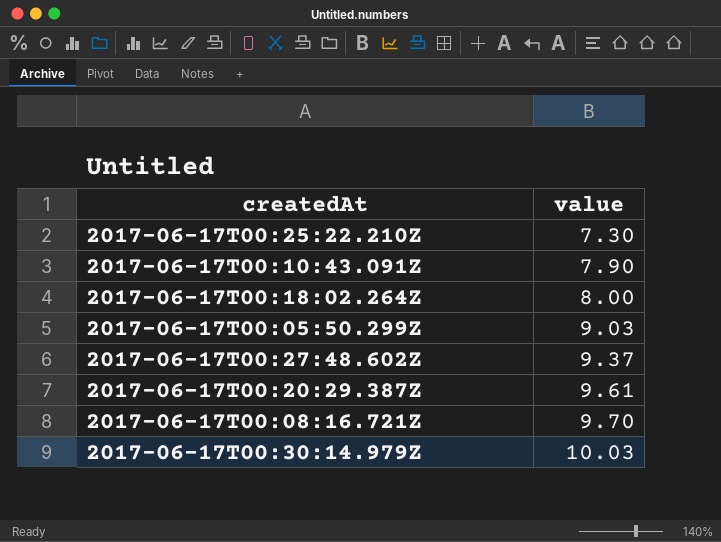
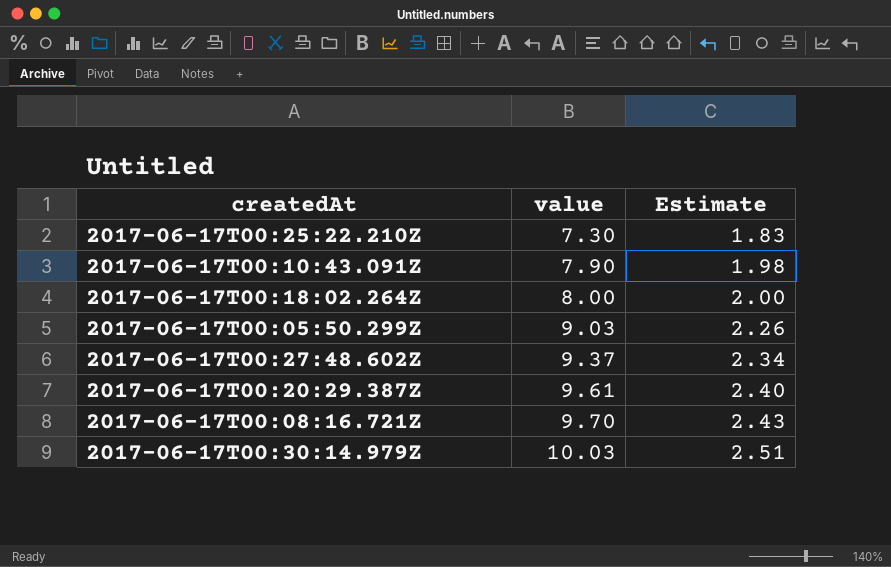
column Estimate | formula: none -> [value] * 0.25

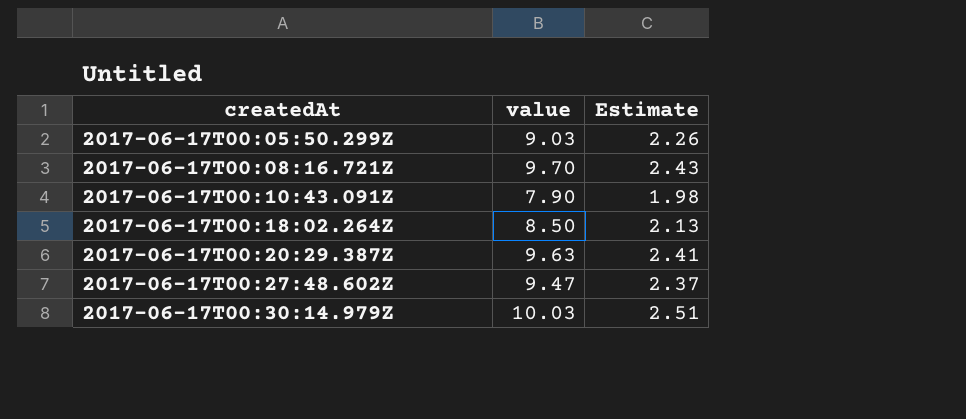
row order: value ascending -> createdAt ascending
row 2017-06-17T00:25:22.210Z: 7.30 | 1.83 -> none
2017-06-17T00:18:02.264Z | value: 8.00 -> 8.50
2017-06-17T00:18:02.264Z | Estimate: 2.00 -> 2.13
2017-06-17T00:20:29.387Z | value: 9.61 -> 9.63
2017-06-17T00:20:29.387Z | Estimate: 2.40 -> 2.41
2017-06-17T00:27:48.602Z | value: 9.37 -> 9.47
2017-06-17T00:27:48.602Z | Estimate: 2.34 -> 2.37

